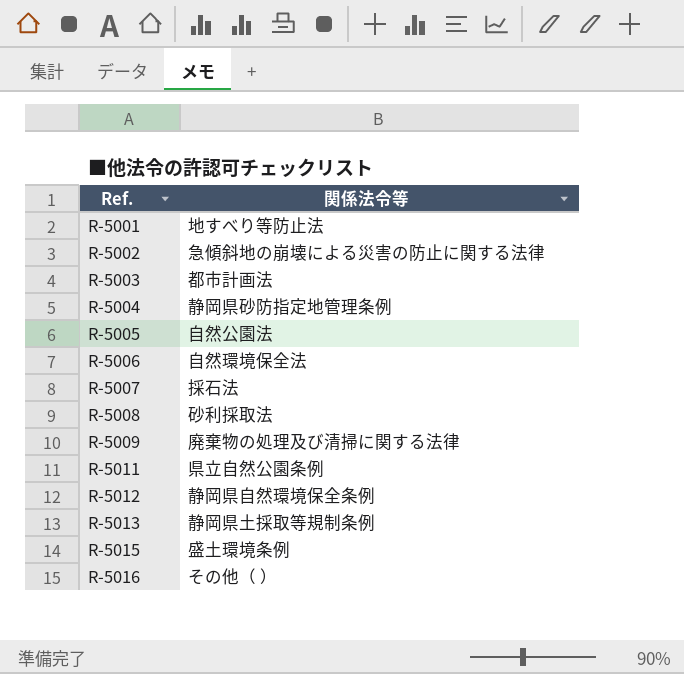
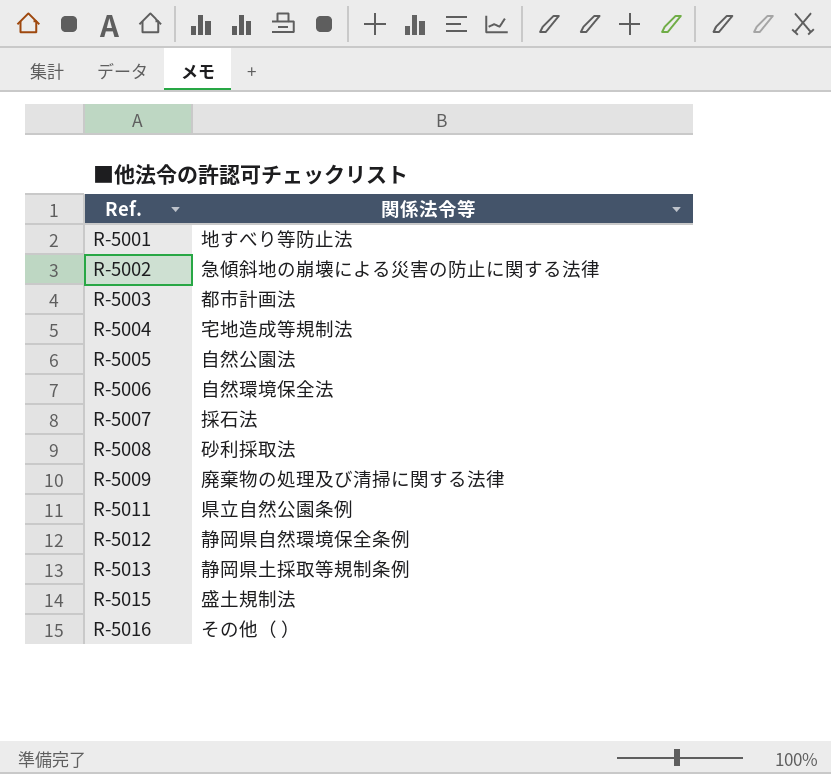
R-5004 | 関係法令等: 静岡県砂防指定地管理条例 -> 宅地造成等規制法
R-5015 | 関係法令等: 盛土環境条例 -> 盛土規制法

